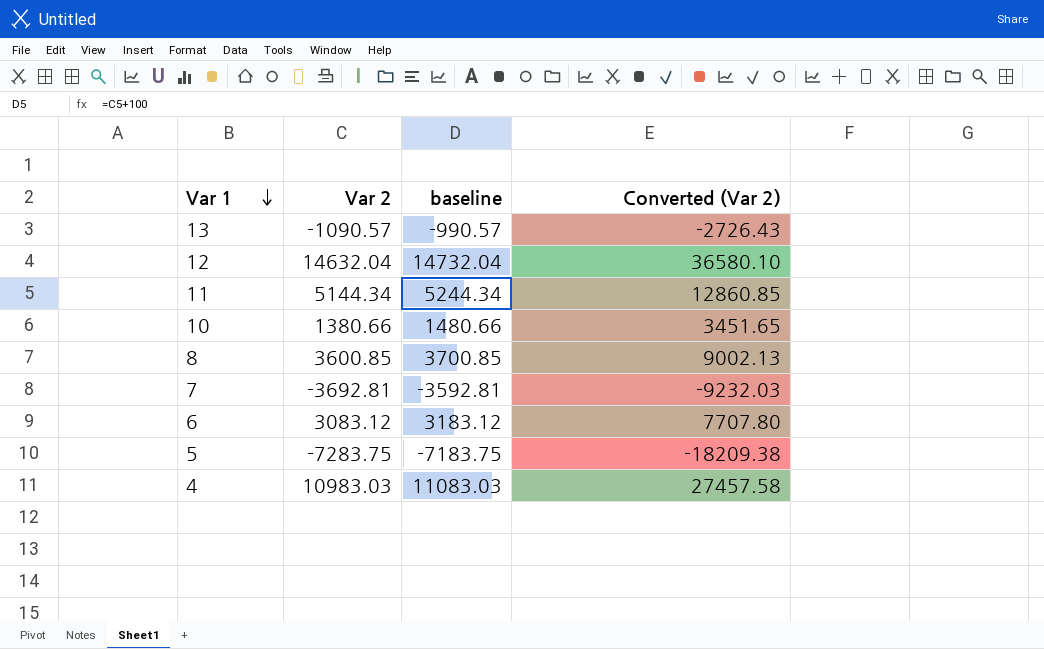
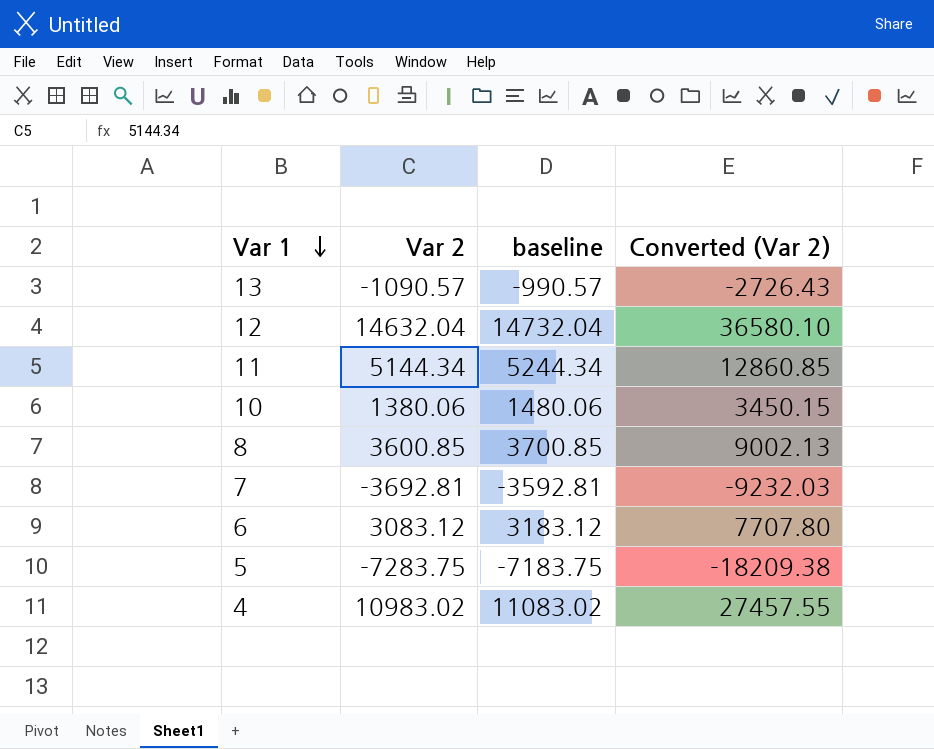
10 | Var 2: 1380.66 -> 1380.06
10 | baseline: 1480.66 -> 1480.06
10 | Converted (Var 2): 3451.65 -> 3450.15
4 | Var 2: 10983.03 -> 10983.02
4 | baseline: 11083.03 -> 11083.02
4 | Converted (Var 2): 27457.58 -> 27457.55

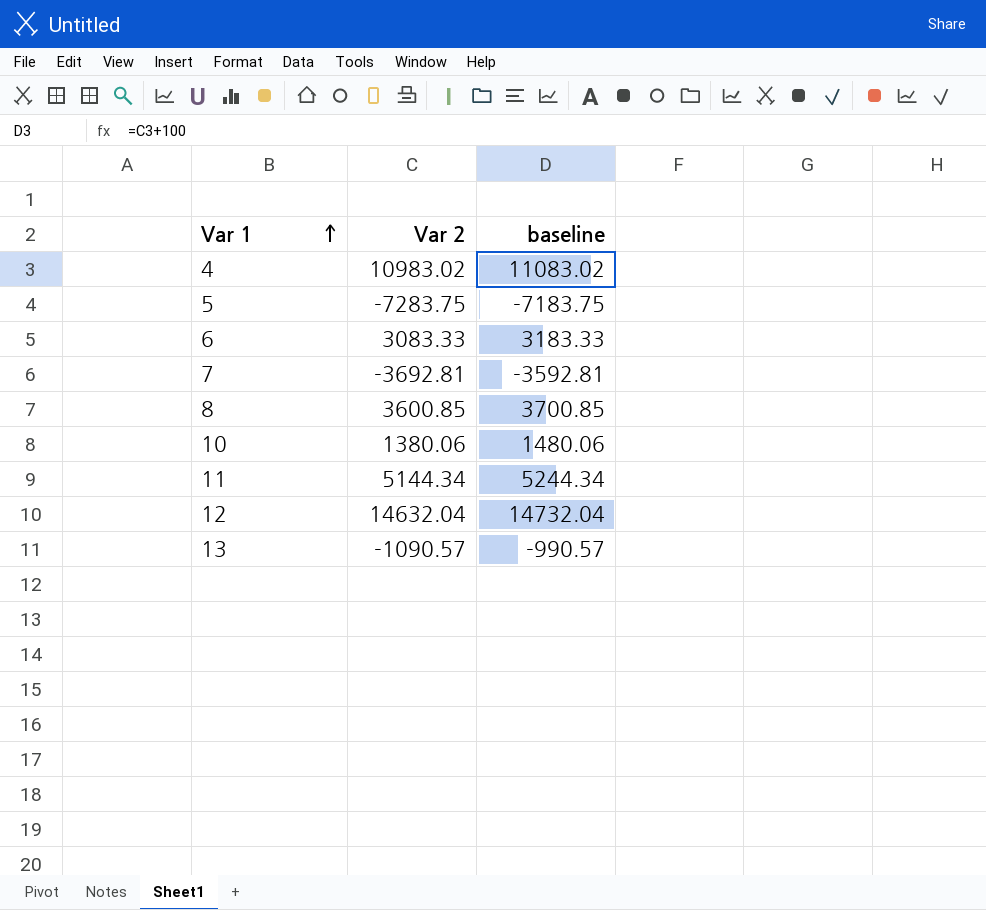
row order: Var 1 descending -> Var 1 ascending
column Converted (Var 2) | formula: [Var 2] * 2.5 -> none
6 | Var 2: 3083.12 -> 3083.33
6 | baseline: 3183.12 -> 3183.33

